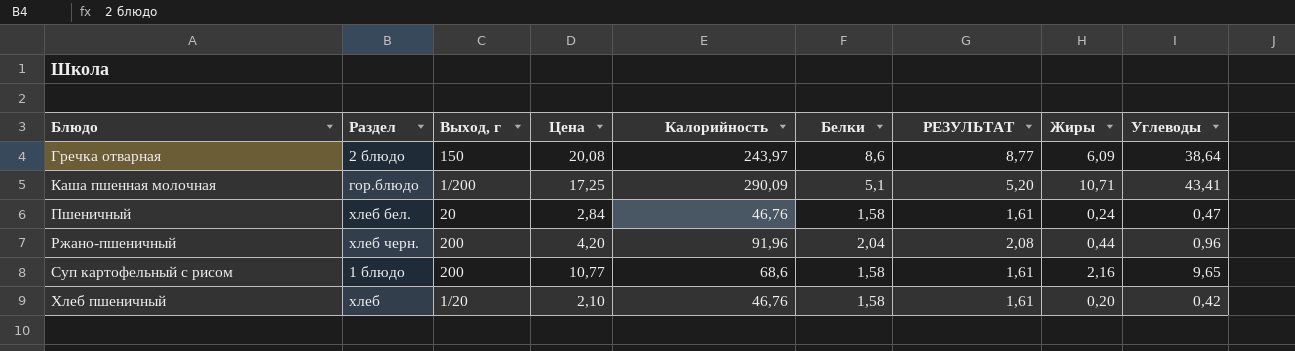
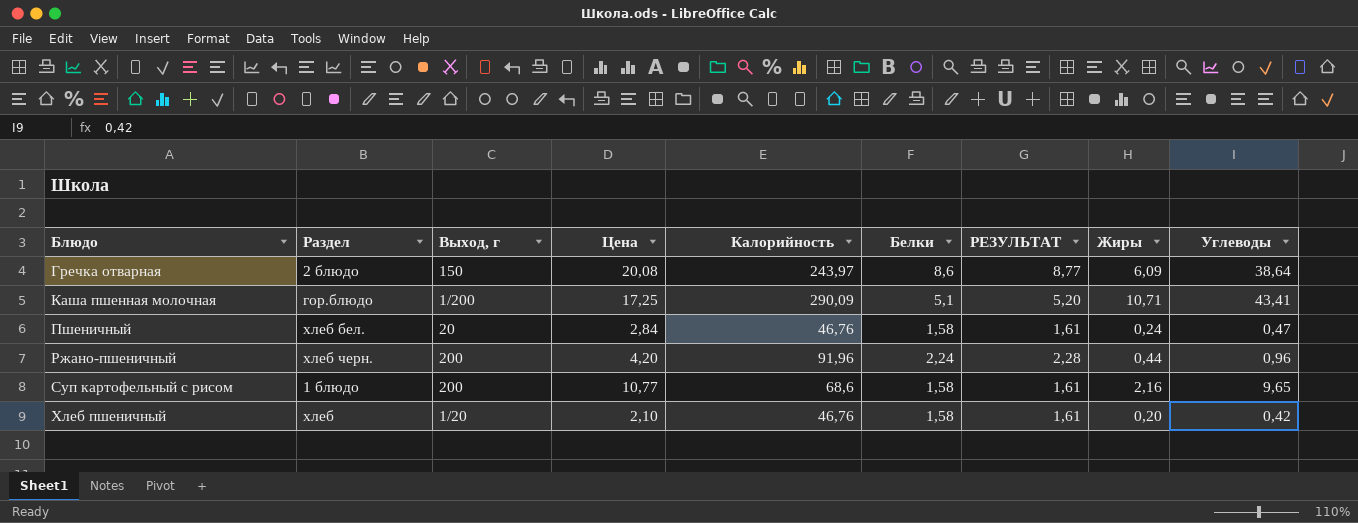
Ржано-пшеничный | Белки: 2,04 -> 2,24
Ржано-пшеничный | РЕЗУЛЬТАТ: 2,08 -> 2,28

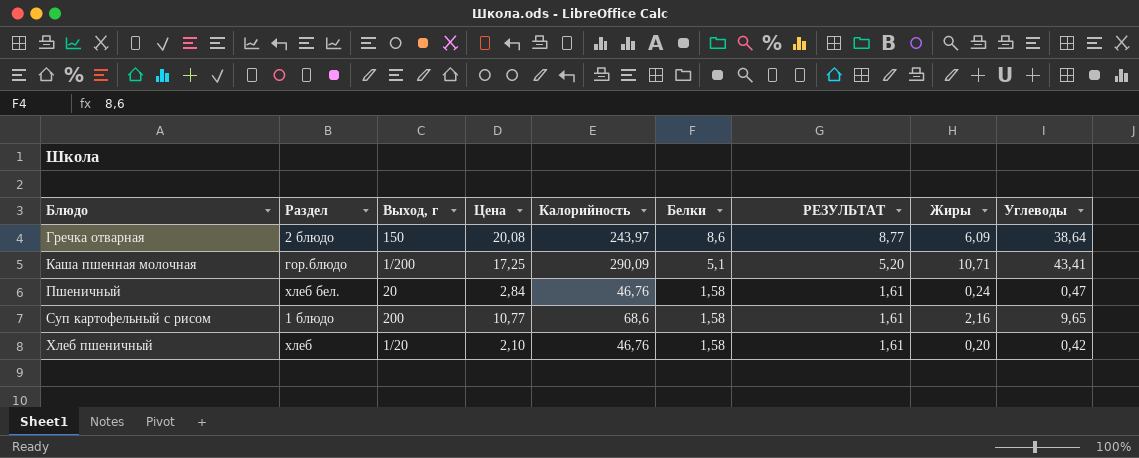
row Ржано-пшеничный: хлеб черн. | 200 | 4,20 | 91,96 | 2,24 | 2,28 | 0,44 | 0,96 -> none

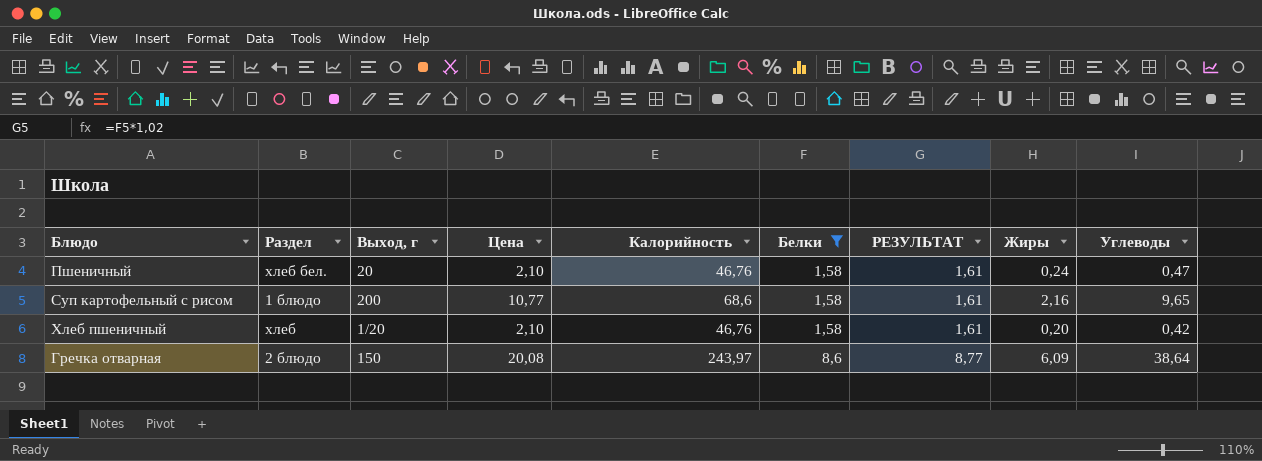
filter: none -> Белки != 5,1
row order: Блюдо ascending -> Белки ascending
Пшеничный | Цена: 2,84 -> 2,10

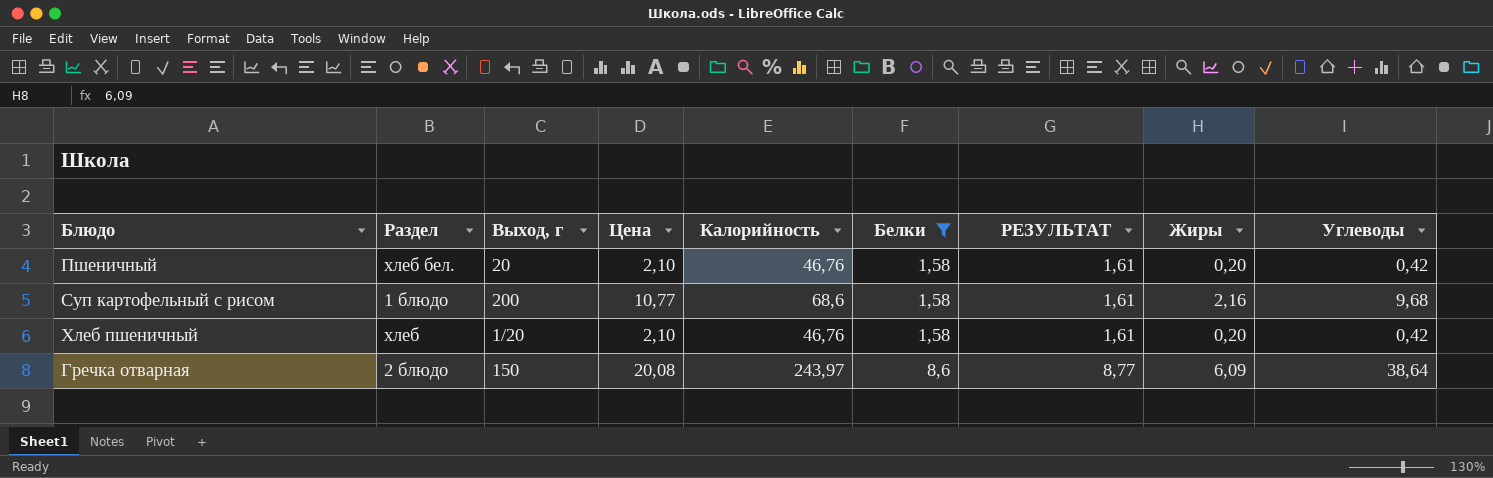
Пшеничный | Жиры: 0,24 -> 0,20
Пшеничный | Углеводы: 0,47 -> 0,42
Суп картофельный с рисом | Углеводы: 9,65 -> 9,68

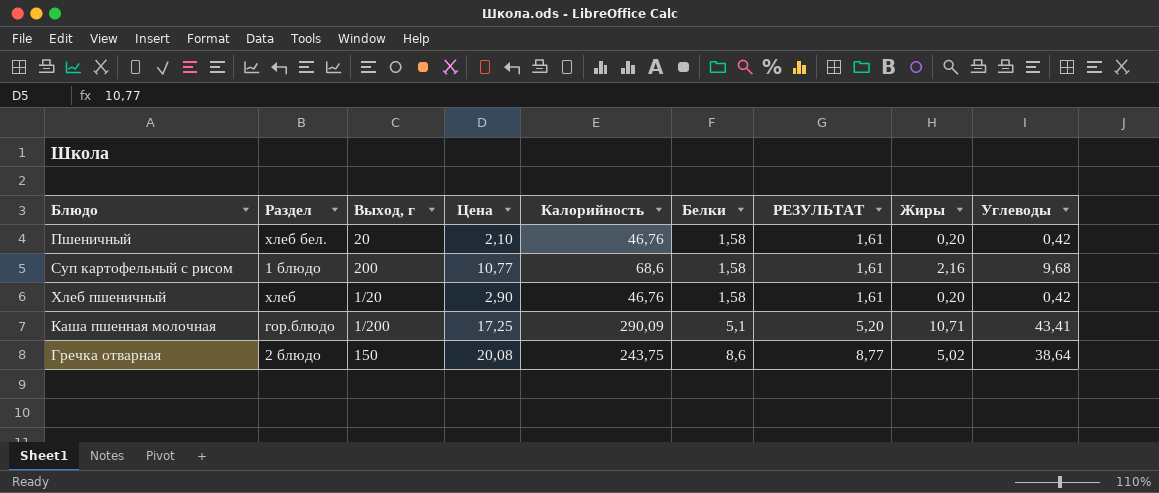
filter: Белки != 5,1 -> none
Хлеб пшеничный | Цена: 2,10 -> 2,90
Гречка отварная | Калорийность: 243,97 -> 243,75
Гречка отварная | Жиры: 6,09 -> 5,02

